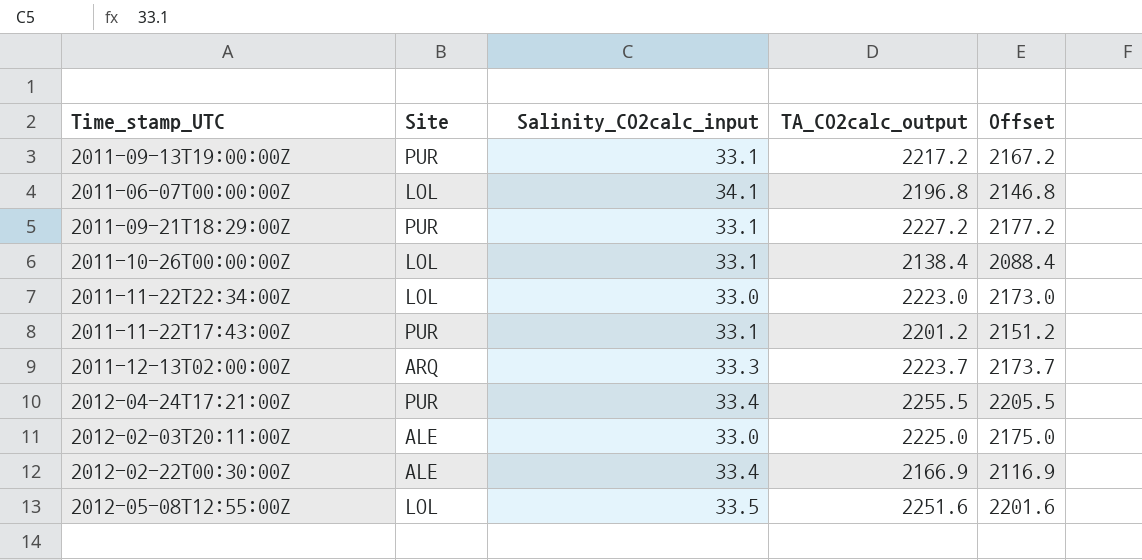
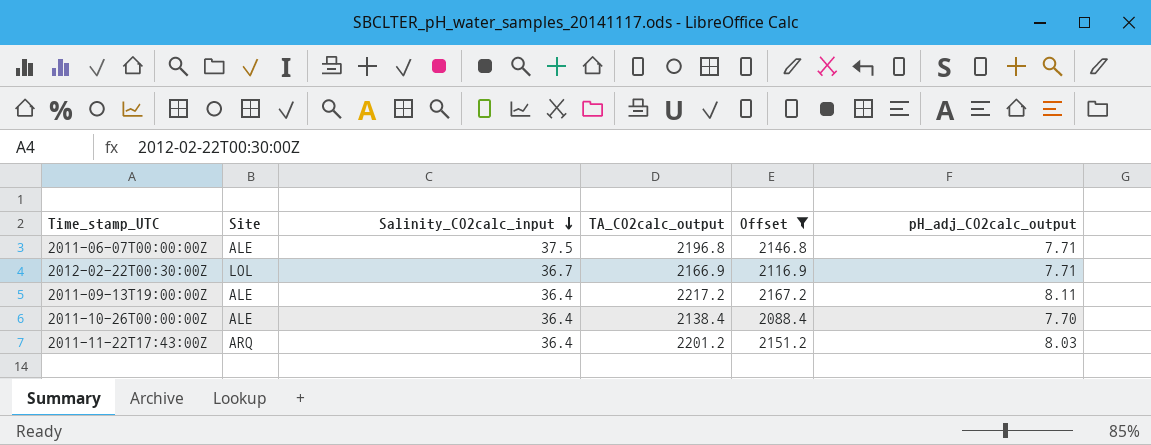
filter: none -> Offset <= 2167.2
row order: none -> Salinity_CO2calc_input descending
column pH_adj_CO2calc_output | position: none -> 6
2011-06-07T00:00:00Z | Site: LOL -> ALE
2011-06-07T00:00:00Z | Salinity_CO2calc_input: 34.1 -> 37.5
2012-02-22T00:30:00Z | Site: ALE -> LOL
2012-02-22T00:30:00Z | Salinity_CO2calc_input: 33.4 -> 36.7
2011-09-13T19:00:00Z | Site: PUR -> ALE
2011-09-13T19:00:00Z | Salinity_CO2calc_input: 33.1 -> 36.4
2011-10-26T00:00:00Z | Site: LOL -> ALE
2011-10-26T00:00:00Z | Salinity_CO2calc_input: 33.1 -> 36.4
2011-11-22T17:43:00Z | Site: PUR -> ARQ
2011-11-22T17:43:00Z | Salinity_CO2calc_input: 33.1 -> 36.4

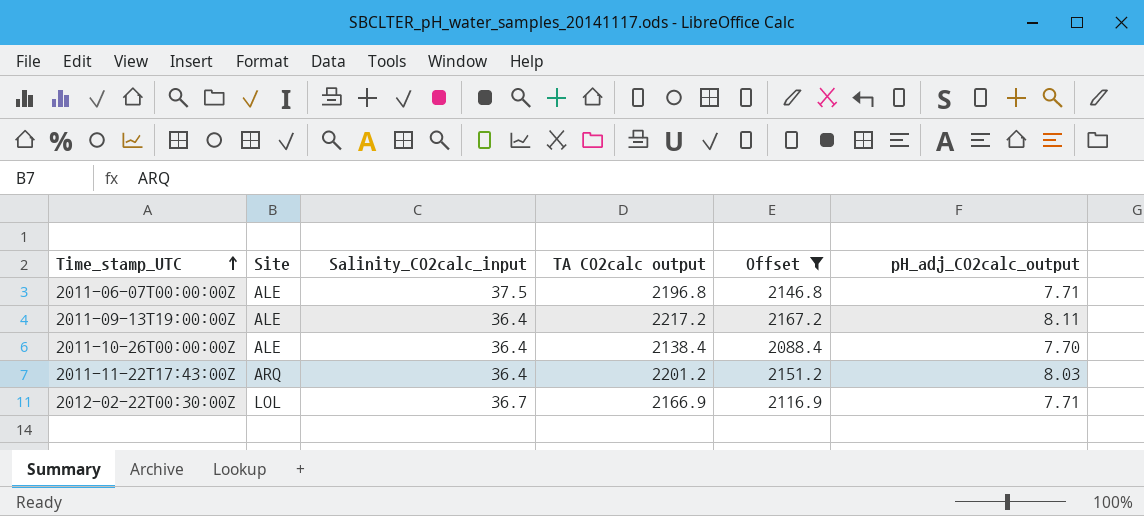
row order: Salinity_CO2calc_input descending -> Time_stamp_UTC ascending
column name: TA_CO2calc_output -> TA CO2calc output

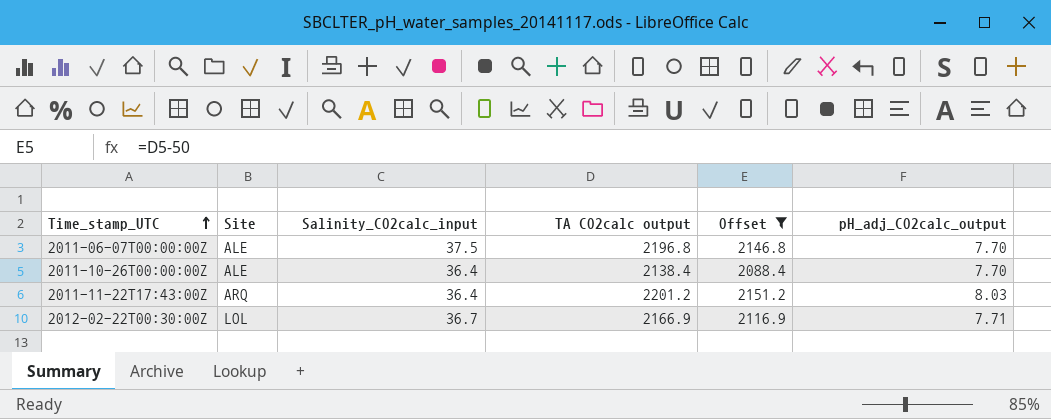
row 2011-09-13T19:00:00Z: ALE | 36.4 | 2217.2 | 2167.2 | 8.11 -> none
2011-06-07T00:00:00Z | pH_adj_CO2calc_output: 7.71 -> 7.70

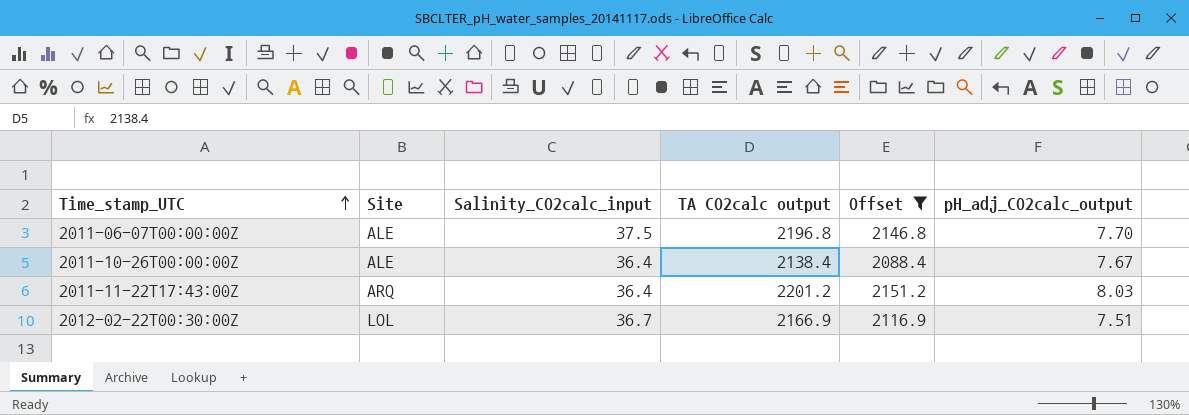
2011-10-26T00:00:00Z | pH_adj_CO2calc_output: 7.70 -> 7.67
2012-02-22T00:30:00Z | pH_adj_CO2calc_output: 7.71 -> 7.51

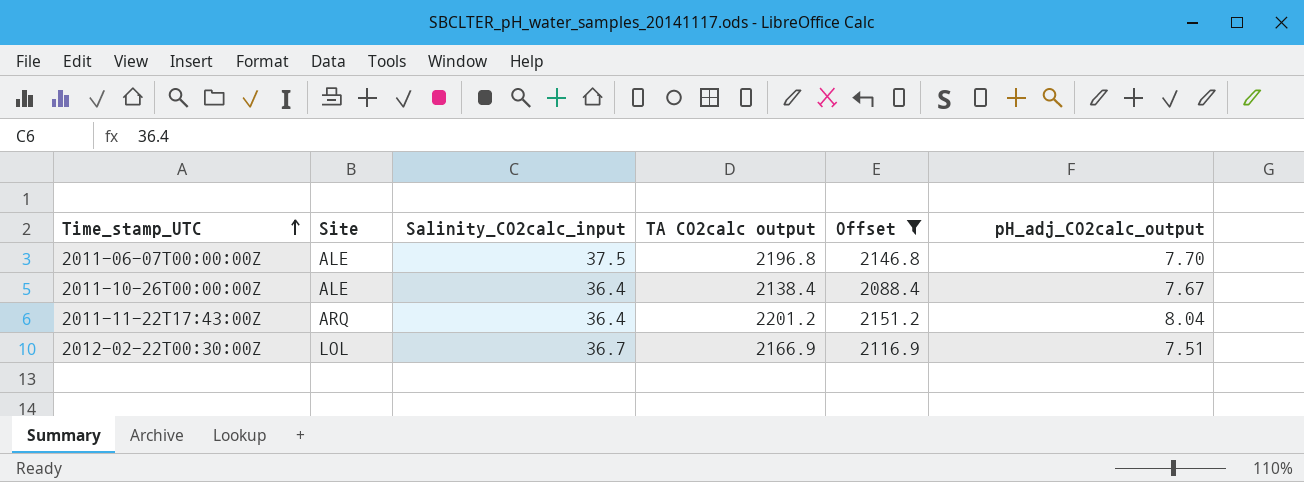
2011-11-22T17:43:00Z | pH_adj_CO2calc_output: 8.03 -> 8.04

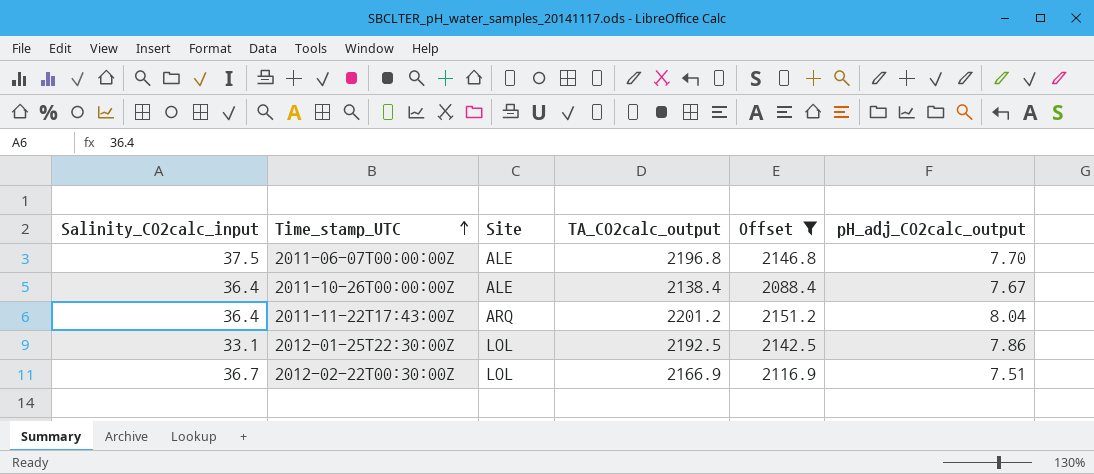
column Salinity_CO2calc_input | position: 3 -> 1
column name: TA CO2calc output -> TA_CO2calc_output
row 2012-01-25T22:30:00Z: none -> 33.1 | LOL | 2192.5 | 2142.5 | 7.86

